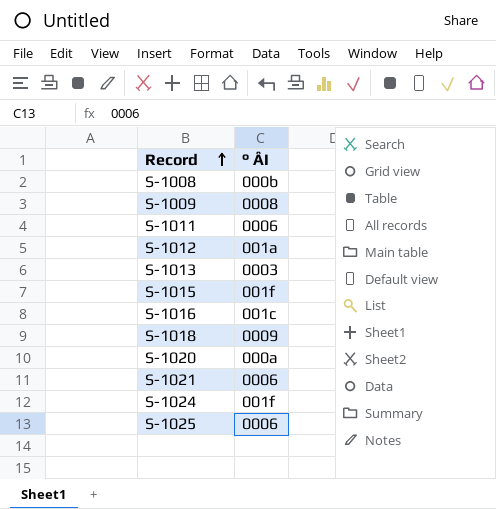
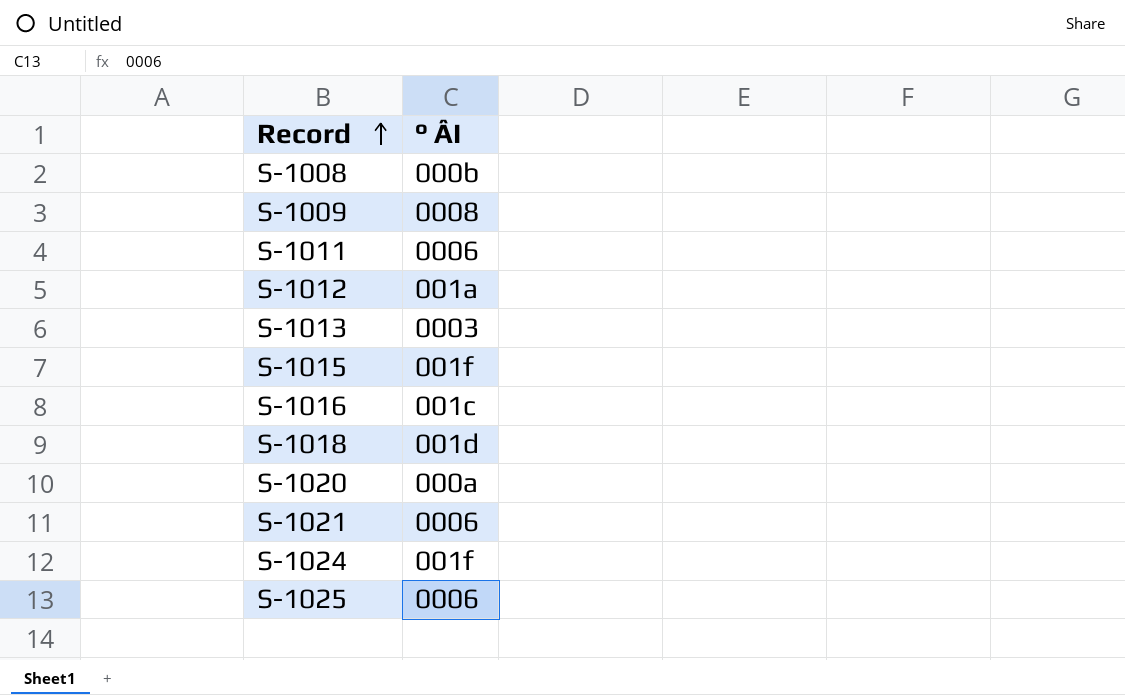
S-1018 | ° ÂI: 0009 -> 001d

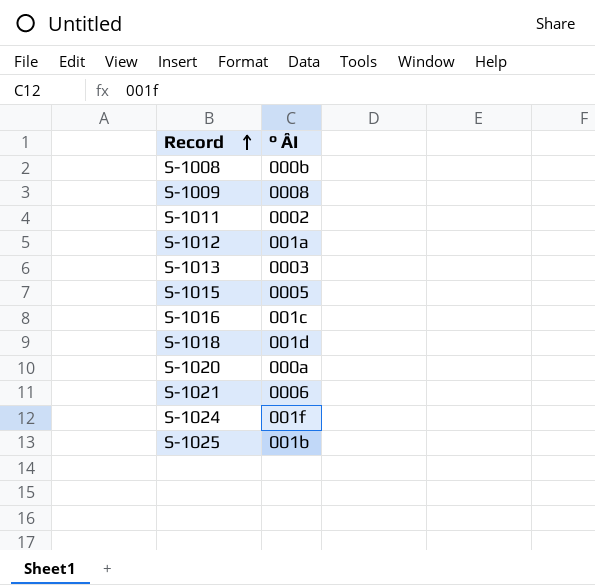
S-1011 | ° ÂI: 0006 -> 0002
S-1015 | ° ÂI: 001f -> 0005
S-1025 | ° ÂI: 0006 -> 001b

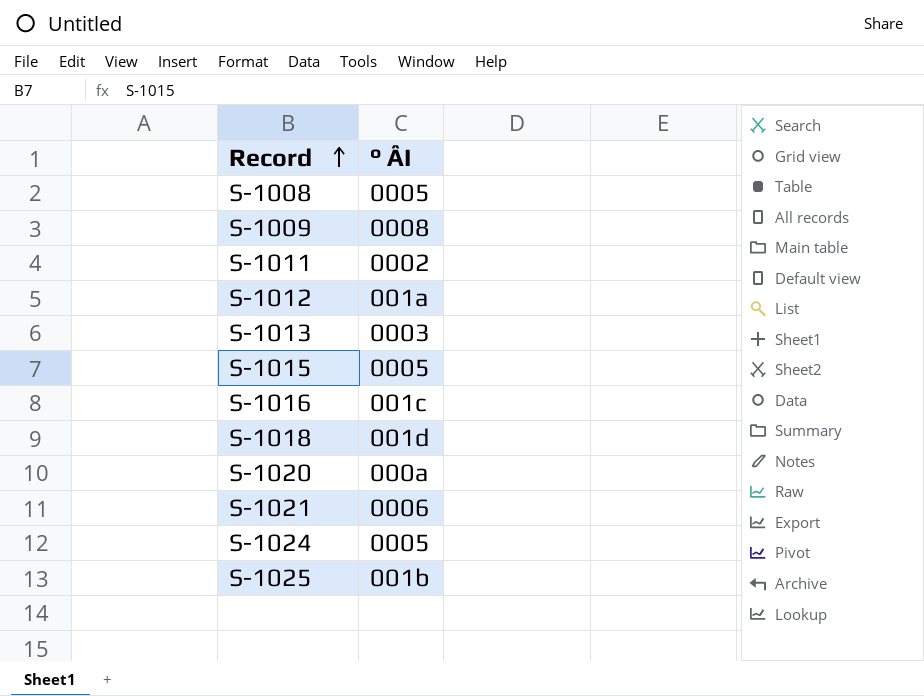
S-1008 | ° ÂI: 000b -> 0005
S-1024 | ° ÂI: 001f -> 0005

